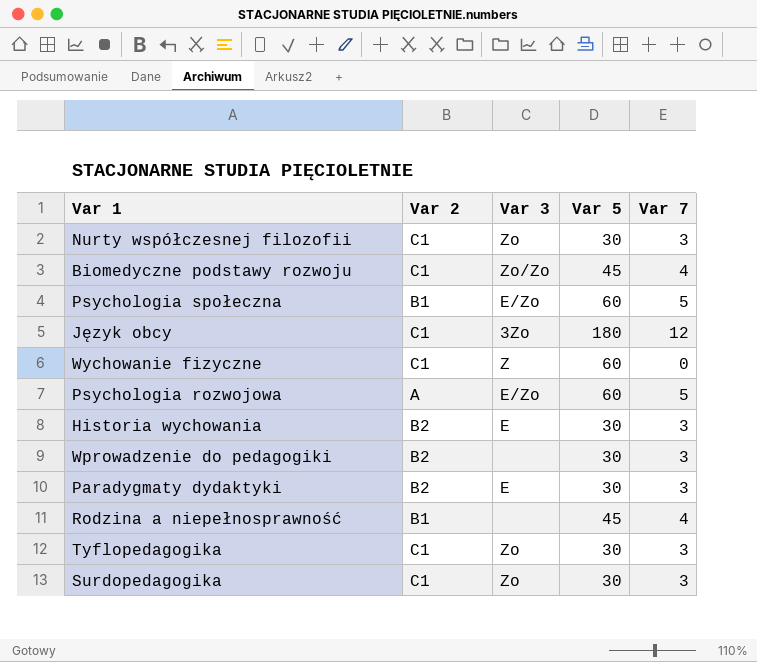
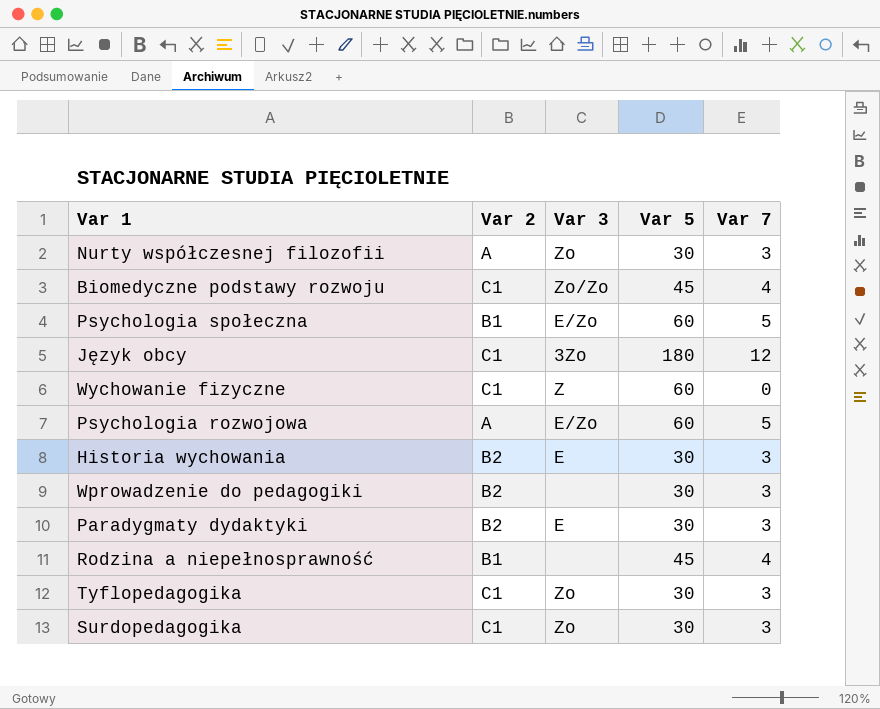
Nurty współczesnej filozofii | Var 2: C1 -> A

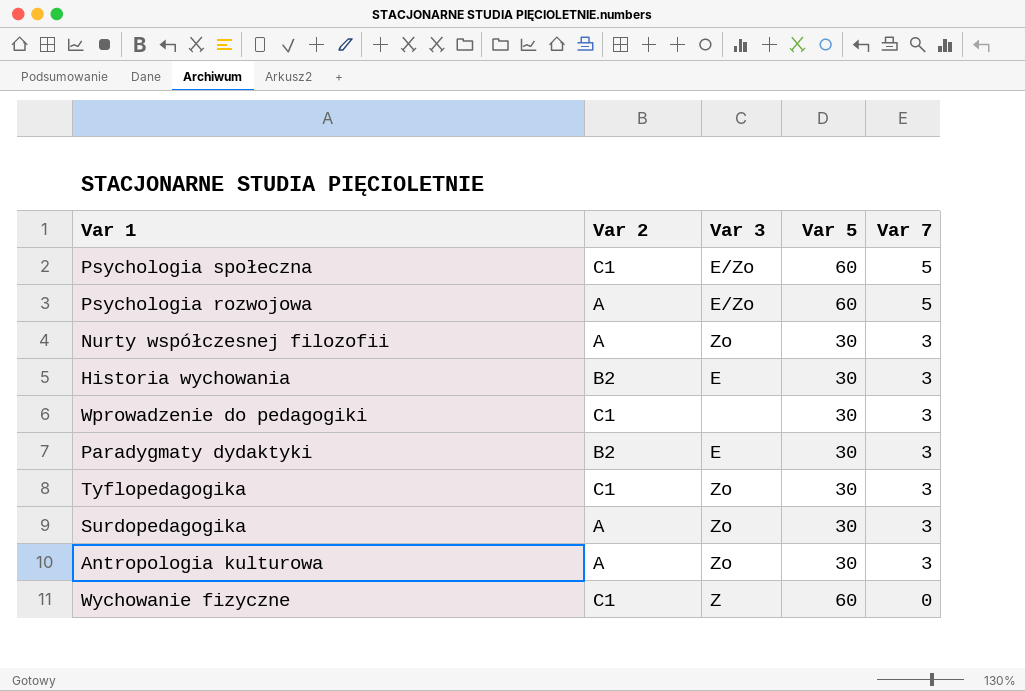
row order: none -> Var 7 descending
row Biomedyczne podstawy rozwoju: C1 | Zo/Zo | 45 | 4 -> none
row Język obcy: C1 | 3Zo | 180 | 12 -> none
row Rodzina a niepełnosprawność: B1 | none | 45 | 4 -> none
Psychologia społeczna | Var 2: B1 -> C1
Wprowadzenie do pedagogiki | Var 2: B2 -> C1
Surdopedagogika | Var 2: C1 -> A
row Antropologia kulturowa: none -> A | Zo | 30 | 3

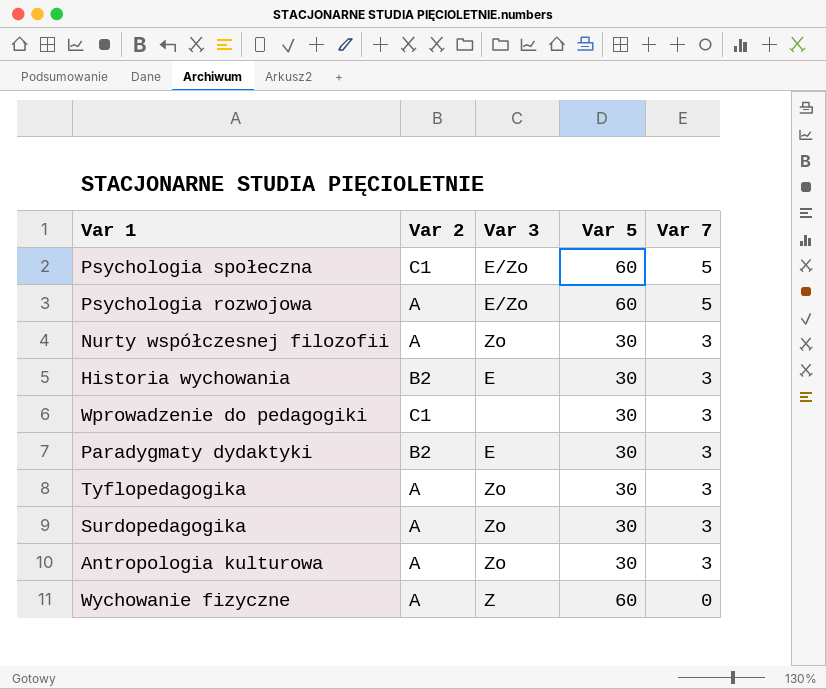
Tyflopedagogika | Var 2: C1 -> A
Wychowanie fizyczne | Var 2: C1 -> A

